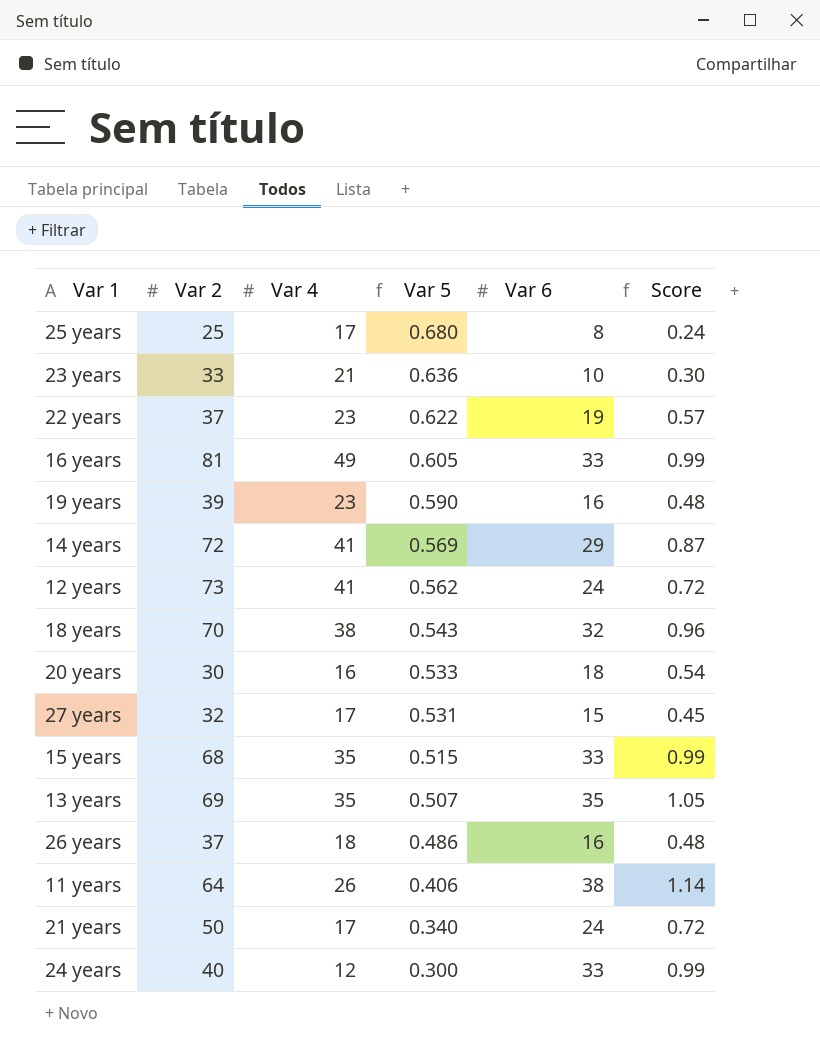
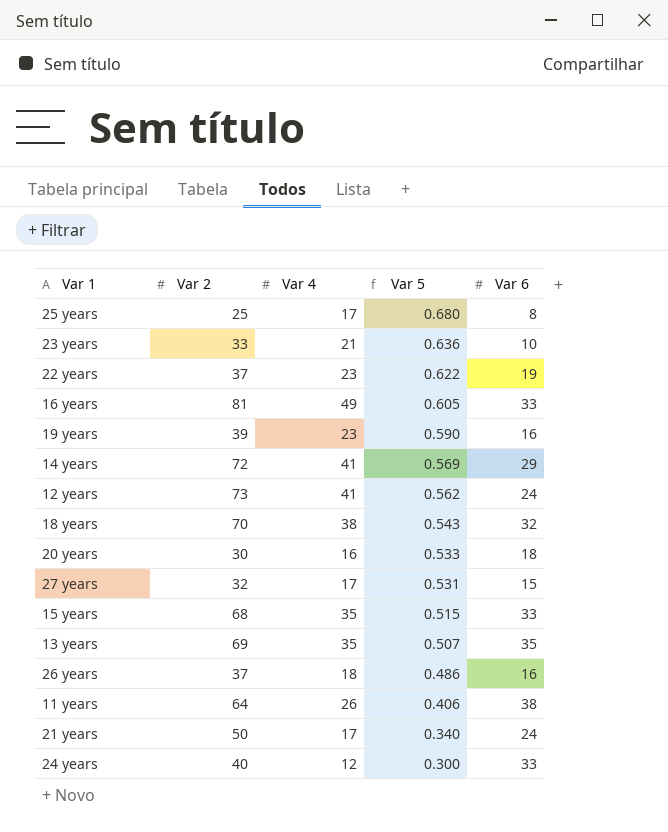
column Score | formula: [Var 6] * 0.03 -> none

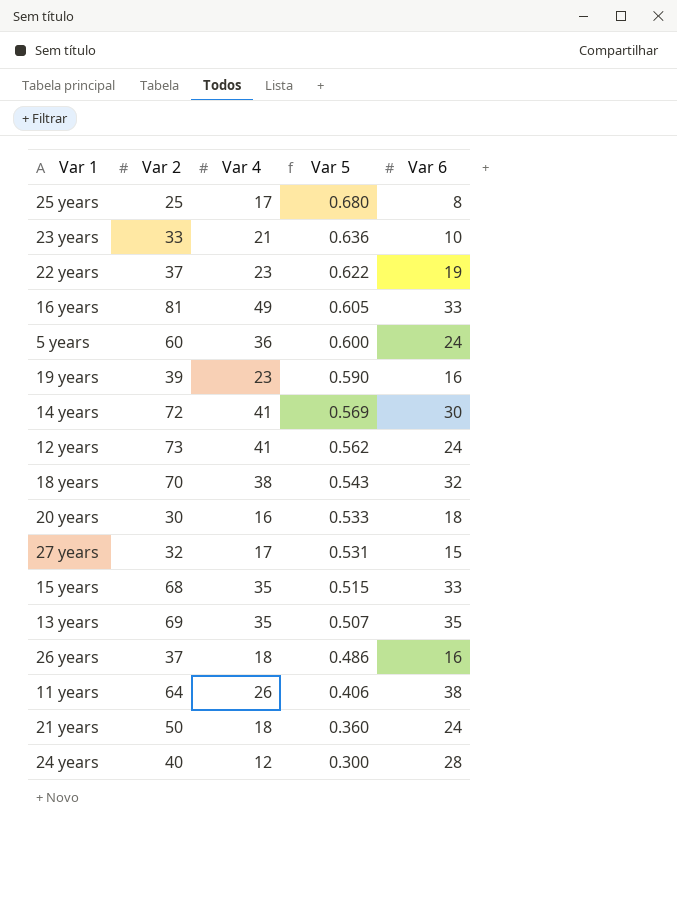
row 5 years: none -> 60 | 36 | 0.600 | 24
14 years | Var 6: 29 -> 30
21 years | Var 4: 17 -> 18
21 years | Var 5: 0.340 -> 0.360
24 years | Var 6: 33 -> 28

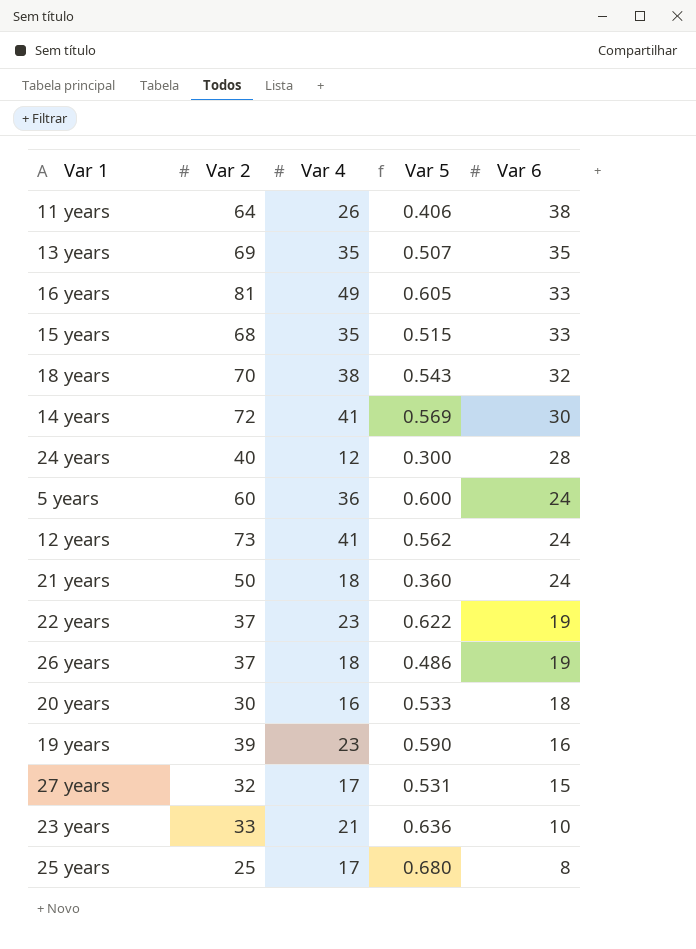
row order: Var 5 descending -> Var 6 descending
26 years | Var 6: 16 -> 19

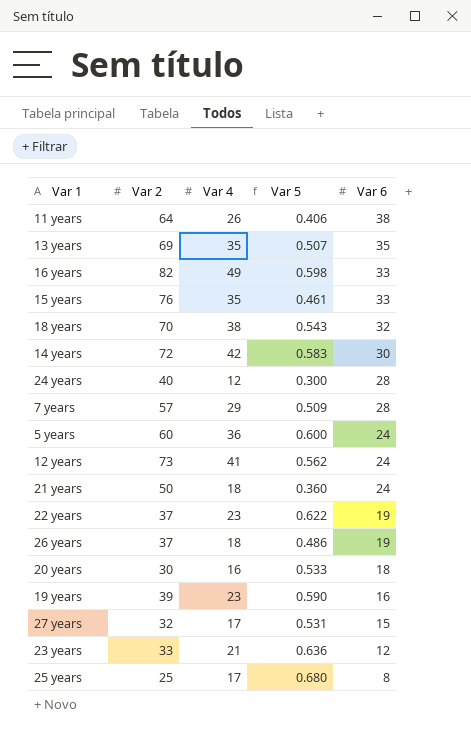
16 years | Var 2: 81 -> 82
16 years | Var 5: 0.605 -> 0.598
15 years | Var 2: 68 -> 76
15 years | Var 5: 0.515 -> 0.461
14 years | Var 4: 41 -> 42
14 years | Var 5: 0.569 -> 0.583
row 7 years: none -> 57 | 29 | 0.509 | 28
23 years | Var 6: 10 -> 12

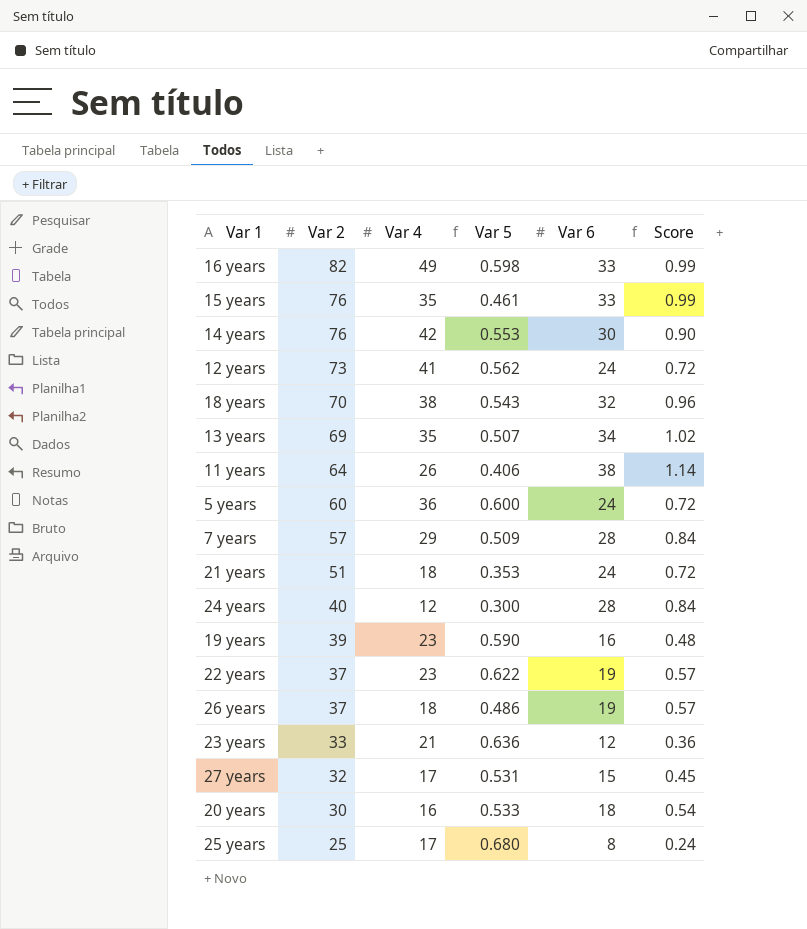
row order: Var 6 descending -> Var 2 descending
column Score | formula: none -> [Var 6] * 0.03
14 years | Var 2: 72 -> 76
14 years | Var 5: 0.583 -> 0.553
13 years | Var 6: 35 -> 34
21 years | Var 2: 50 -> 51
21 years | Var 5: 0.360 -> 0.353

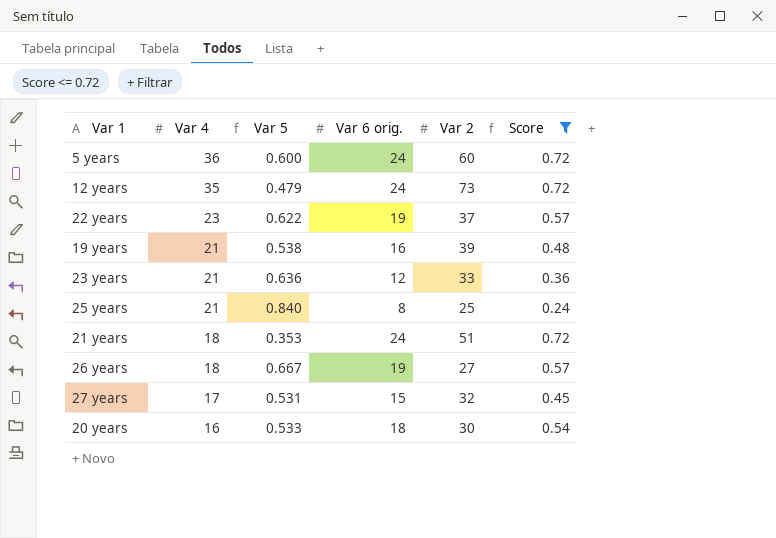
filter: none -> Score <= 0.72
row order: Var 2 descending -> Var 4 descending
column name: Var 6 -> Var 6 orig.
column Var 2 | position: 2 -> 5
12 years | Var 4: 41 -> 35
12 years | Var 5: 0.562 -> 0.479
19 years | Var 4: 23 -> 21
19 years | Var 5: 0.590 -> 0.538
25 years | Var 4: 17 -> 21
25 years | Var 5: 0.680 -> 0.840
26 years | Var 5: 0.486 -> 0.667
26 years | Var 2: 37 -> 27

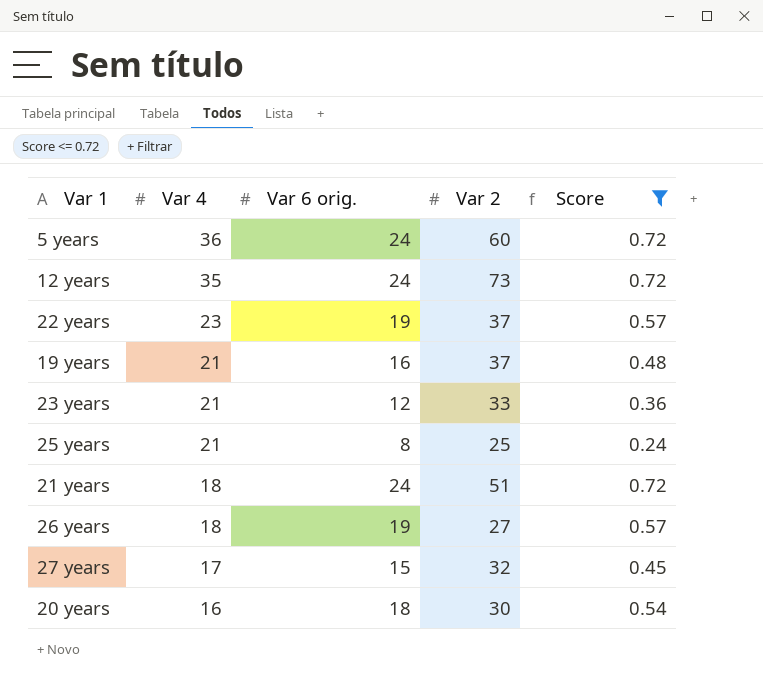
column Var 5 | formula: [Var 4] / [Var 2] -> none
19 years | Var 2: 39 -> 37

